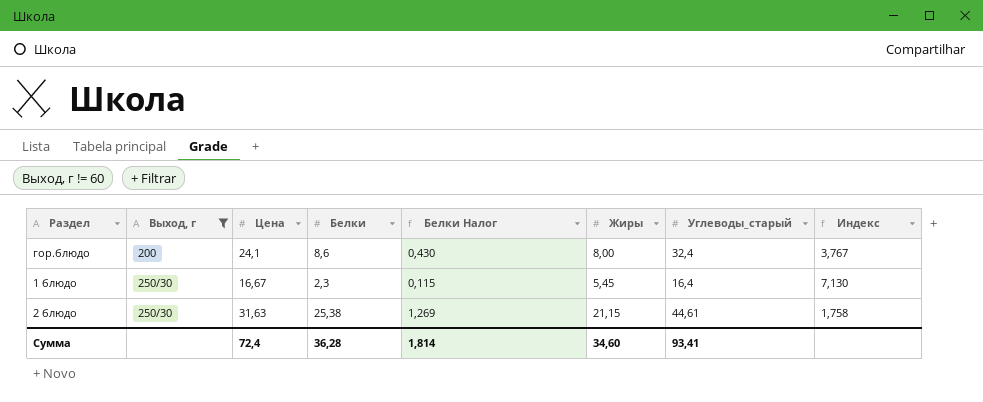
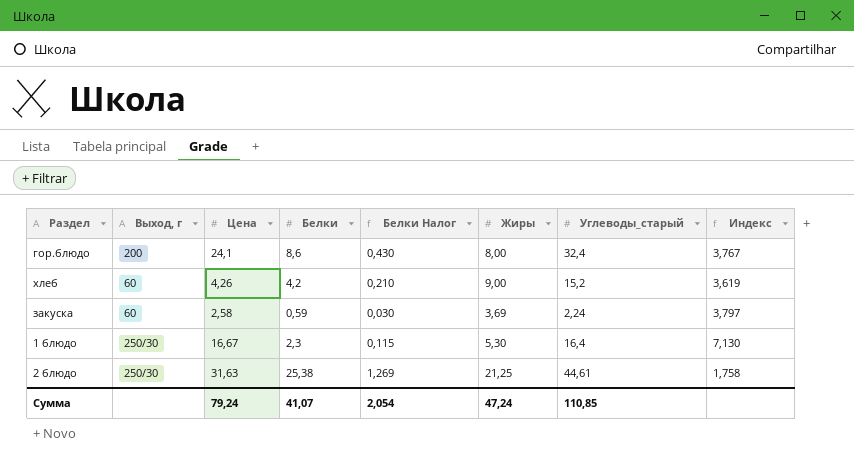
filter: Выход, г != 60 -> none
1 блюдо | Жиры: 5,45 -> 5,30
2 блюдо | Жиры: 21,15 -> 21,25
Сумма | Цена: 72,4 -> 79,24
Сумма | Белки: 36,28 -> 41,07
Сумма | Белки Налог: 1,814 -> 2,054
Сумма | Жиры: 34,60 -> 47,24
Сумма | Углеводы_старый: 93,41 -> 110,85

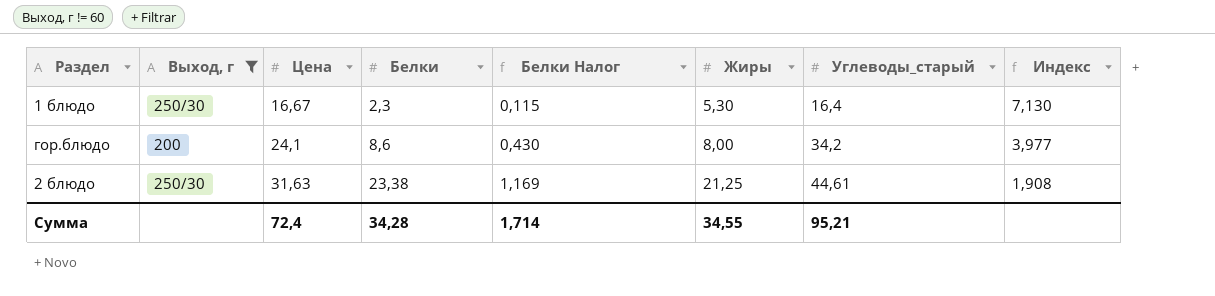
filter: none -> Выход, г != 60
row order: none -> Цена ascending
гор.блюдо | Углеводы_старый: 32,4 -> 34,2
гор.блюдо | Индекс: 3,767 -> 3,977
2 блюдо | Белки: 25,38 -> 23,38
2 блюдо | Белки Налог: 1,269 -> 1,169
2 блюдо | Индекс: 1,758 -> 1,908
Сумма | Цена: 79,24 -> 72,4
Сумма | Белки: 41,07 -> 34,28
Сумма | Белки Налог: 2,054 -> 1,714
Сумма | Жиры: 47,24 -> 34,55
Сумма | Углеводы_старый: 110,85 -> 95,21

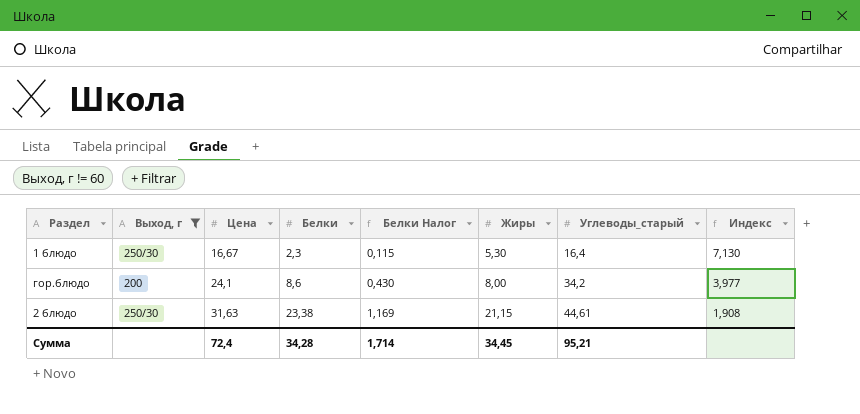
2 блюдо | Жиры: 21,25 -> 21,15
Сумма | Жиры: 34,55 -> 34,45

